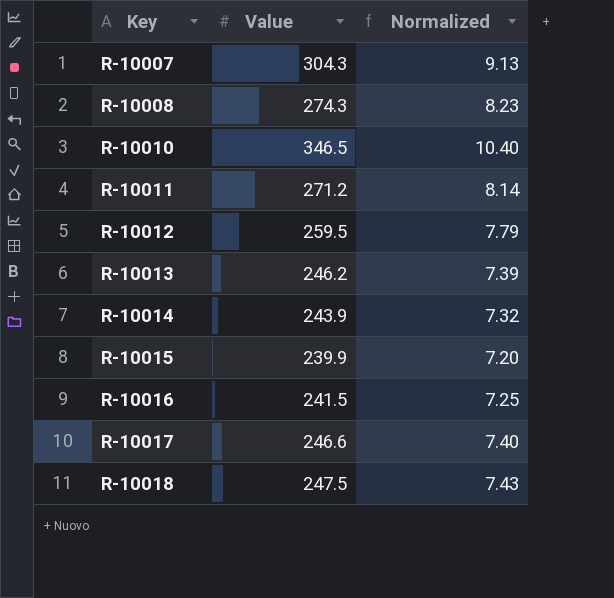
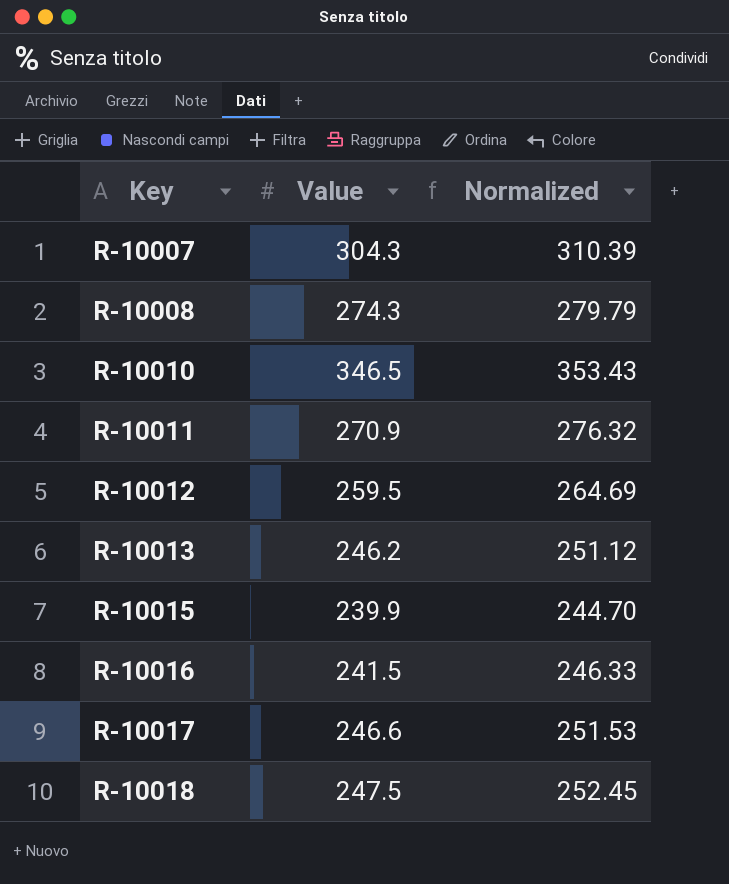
column Normalized | formula: [Value] * 0.03 -> [Value] * 1.02
row R-10014: 243.9 | 7.32 -> none
R-10011 | Value: 271.2 -> 270.9

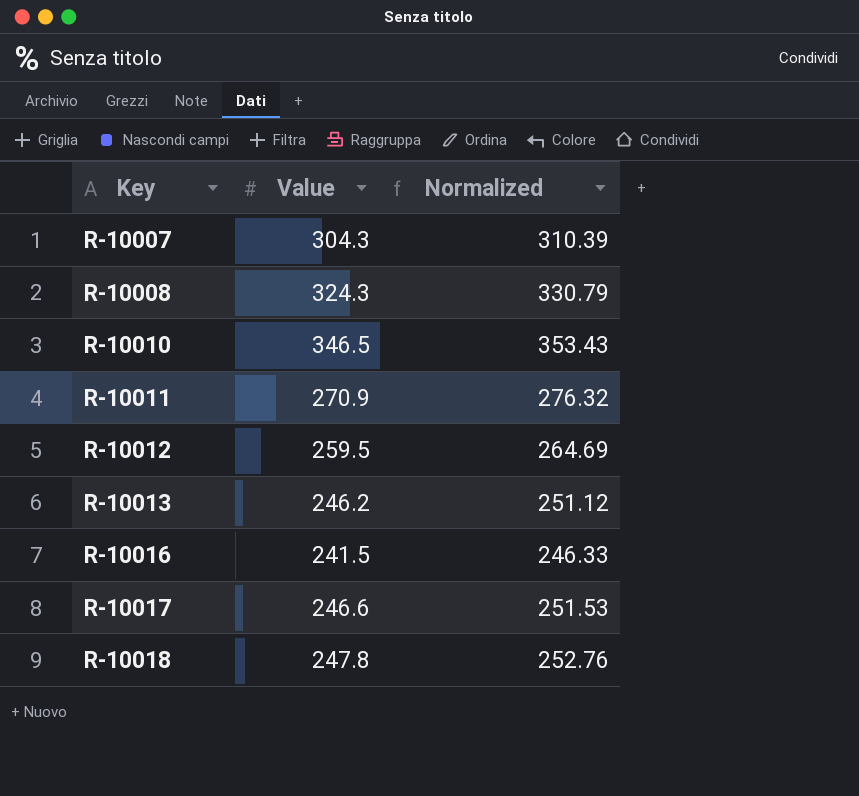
row R-10015: 239.9 | 244.70 -> none
R-10008 | Value: 274.3 -> 324.3
R-10008 | Normalized: 279.79 -> 330.79
R-10018 | Value: 247.5 -> 247.8
R-10018 | Normalized: 252.45 -> 252.76

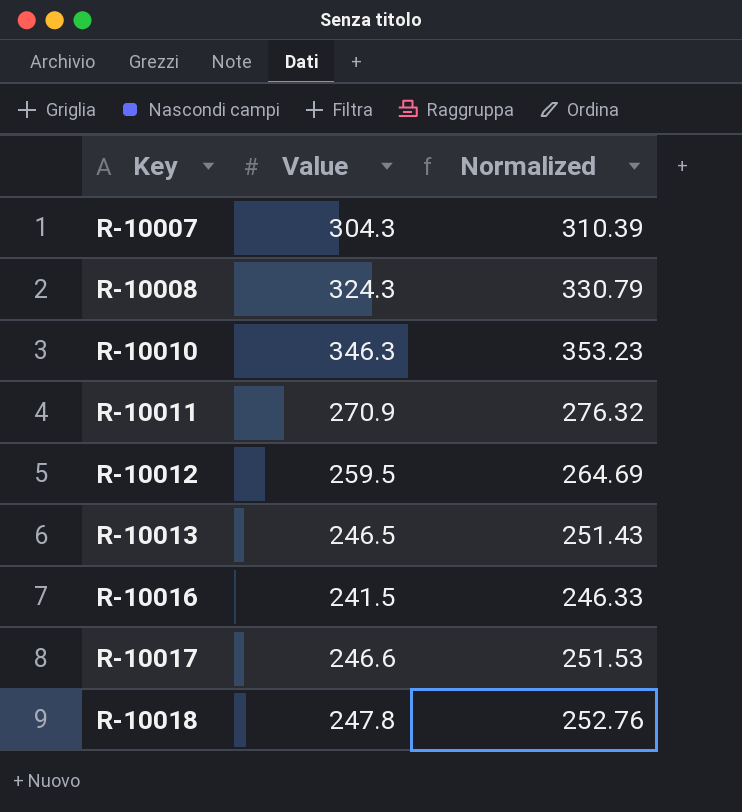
R-10010 | Value: 346.5 -> 346.3
R-10010 | Normalized: 353.43 -> 353.23
R-10013 | Value: 246.2 -> 246.5
R-10013 | Normalized: 251.12 -> 251.43

